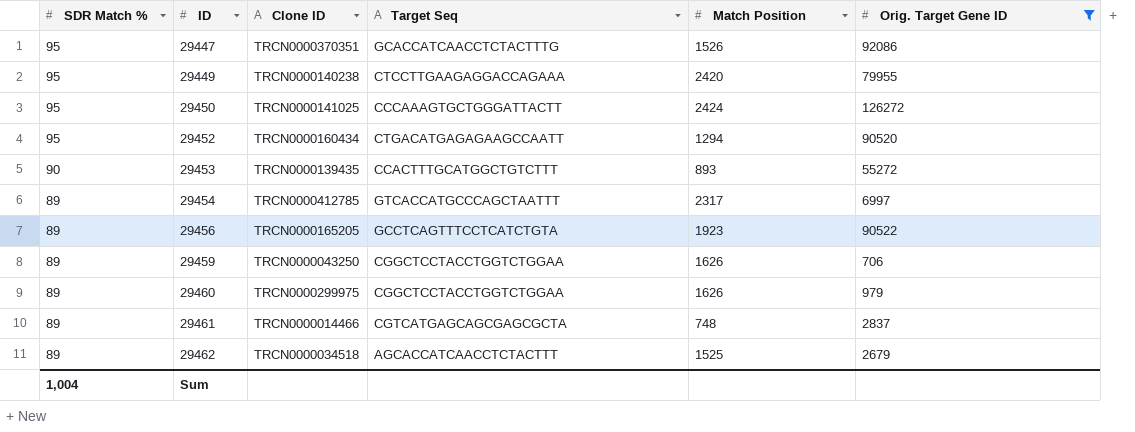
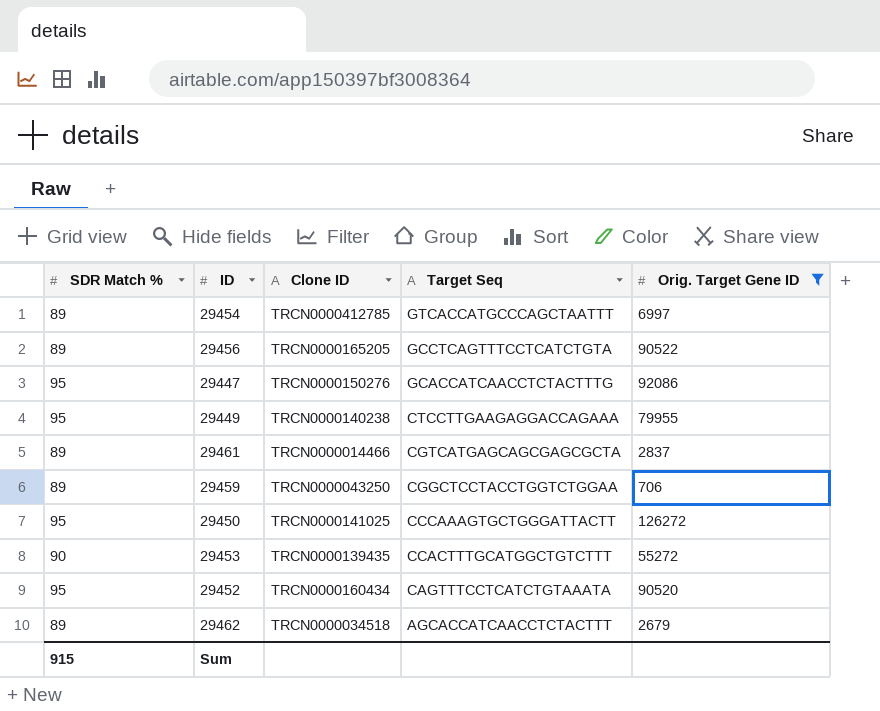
row order: SDR Match % descending -> Target Seq descending
column Match Position | position: 5 -> none
row 29460: 89 | TRCN0000299975 | CGGCTCCTACCTGGTCTGGAA | 1626 | 979 -> none
29447 | Clone ID: TRCN0000370351 -> TRCN0000150276
29452 | Target Seq: CTGACATGAGAGAAGCCAATT -> CAGTTTCCTCATCTGTAAATA
Sum | SDR Match %: 1,004 -> 915

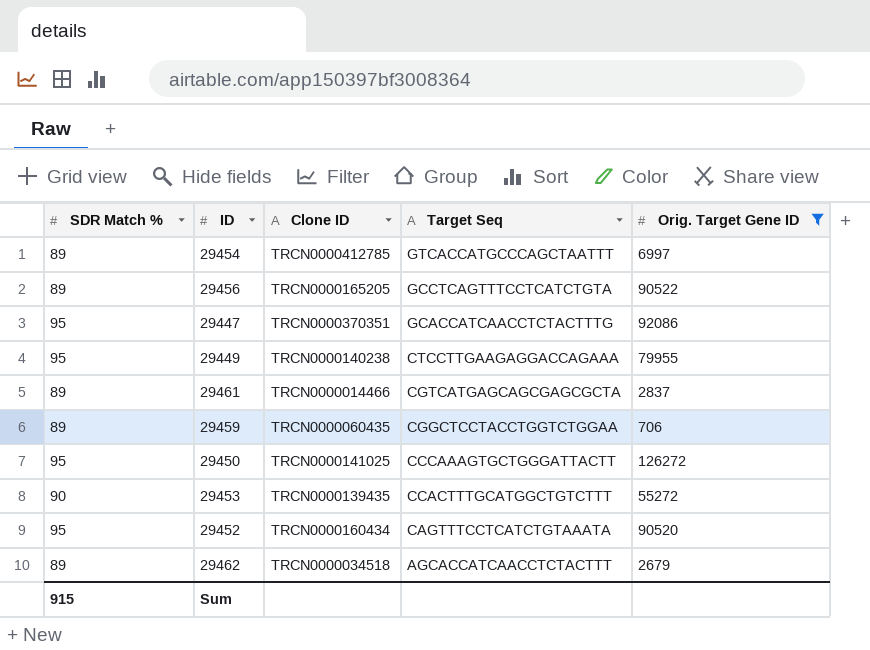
29447 | Clone ID: TRCN0000150276 -> TRCN0000370351
29459 | Clone ID: TRCN0000043250 -> TRCN0000060435

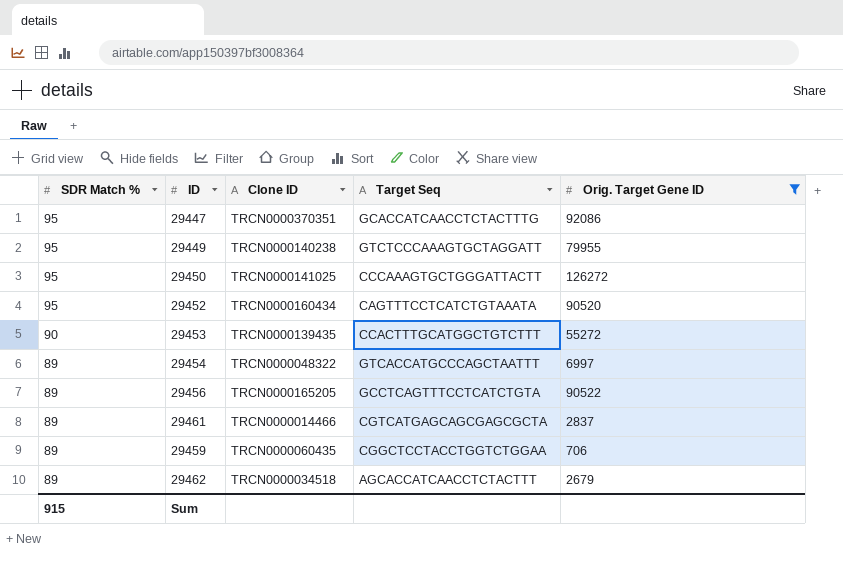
row order: Target Seq descending -> SDR Match % descending
29449 | Target Seq: CTCCTTGAAGAGGACCAGAAA -> GTCTCCCAAAGTGCTAGGATT
29454 | Clone ID: TRCN0000412785 -> TRCN0000048322

